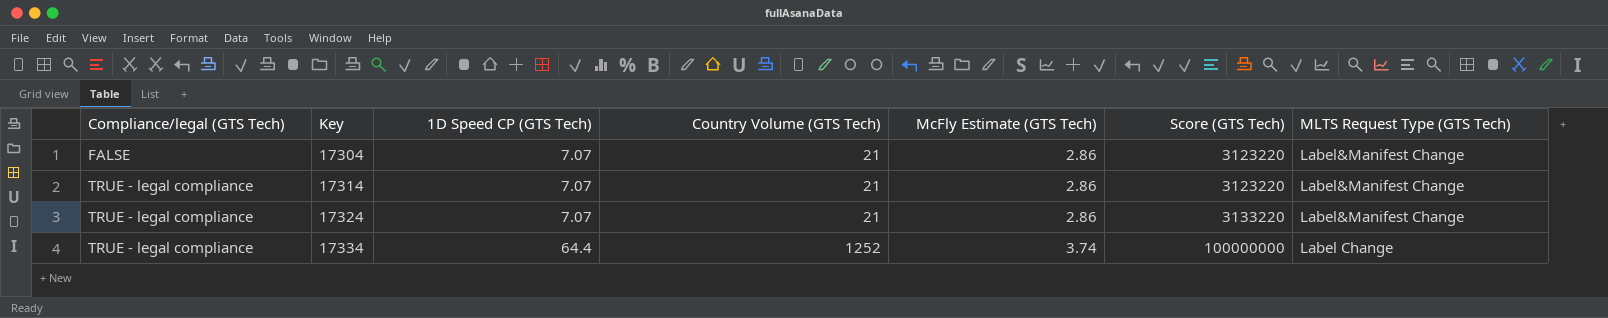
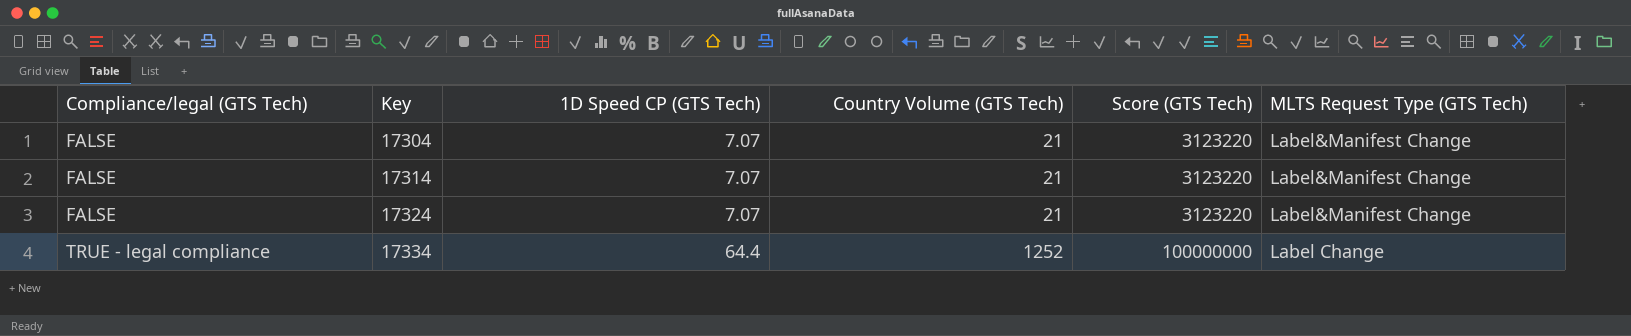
column McFly Estimate (GTS Tech) | position: 5 -> none
17314 | Compliance/legal (GTS Tech): TRUE - legal compliance -> FALSE
17324 | Compliance/legal (GTS Tech): TRUE - legal compliance -> FALSE
17324 | Score (GTS Tech): 3133220 -> 3123220

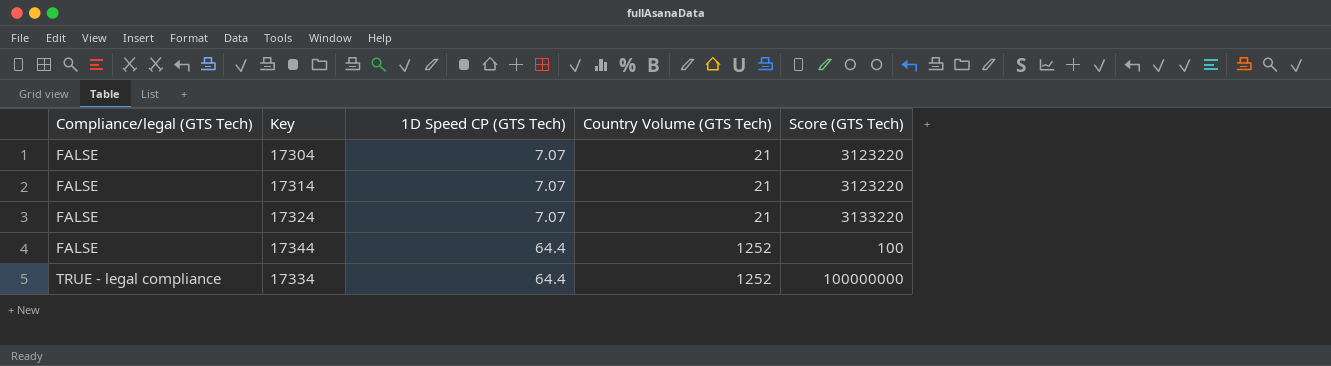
column MLTS Request Type (GTS Tech) | position: 6 -> none
17324 | Score (GTS Tech): 3123220 -> 3133220
row 17344: none -> FALSE | 64.4 | 1252 | 100

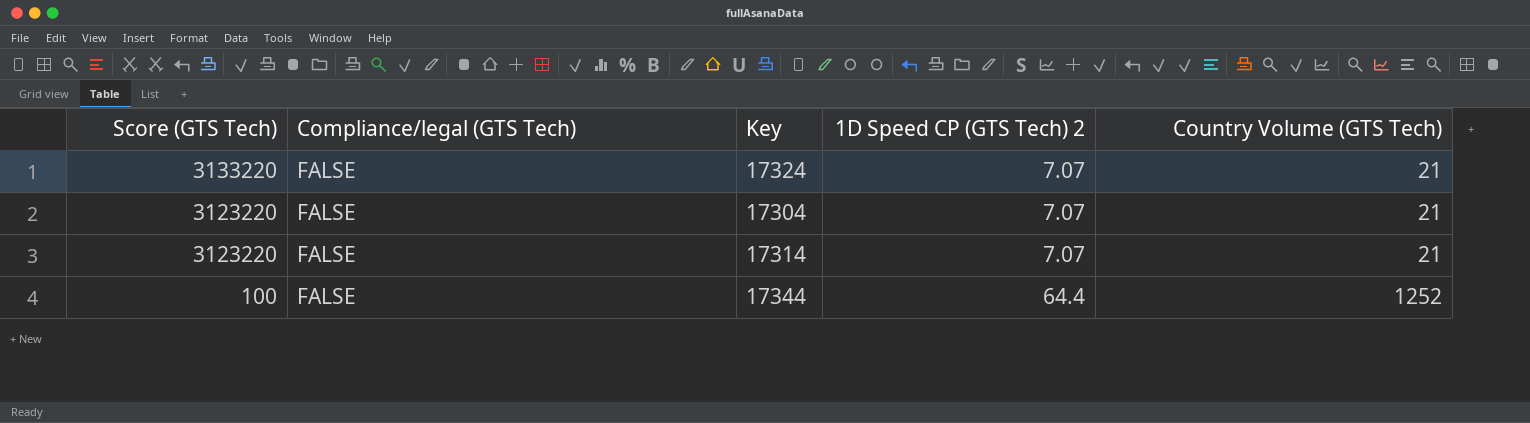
row order: Compliance/legal (GTS Tech) ascending -> Score (GTS Tech) descending
column Score (GTS Tech) | position: 5 -> 1
column name: 1D Speed CP (GTS Tech) -> 1D Speed CP (GTS Tech) 2
row 17334: TRUE - legal compliance | 64.4 | 1252 | 100000000 -> none

